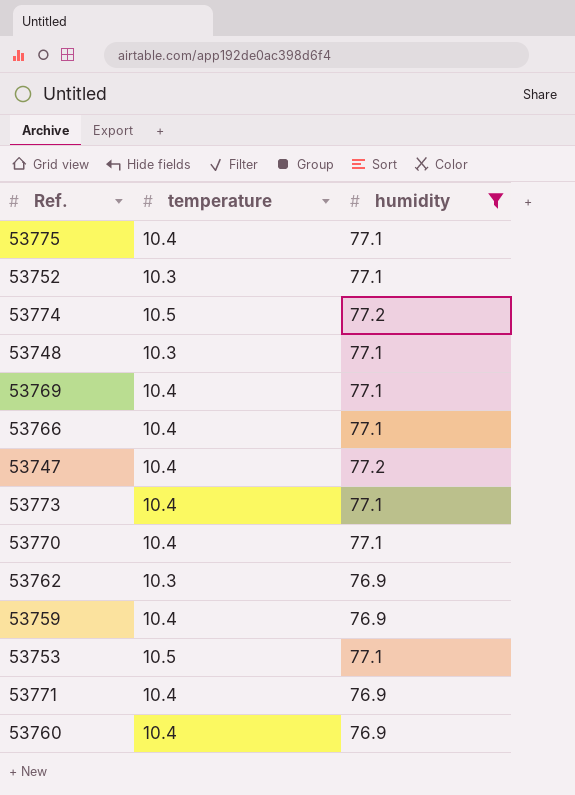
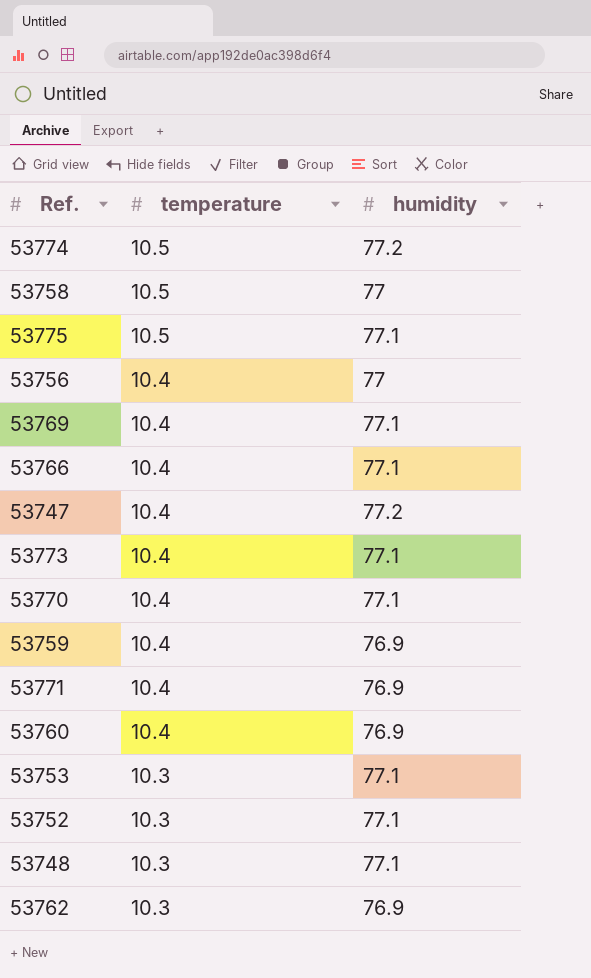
filter: humidity != 77 -> none
row order: none -> temperature descending
53775 | temperature: 10.4 -> 10.5
53753 | temperature: 10.5 -> 10.3

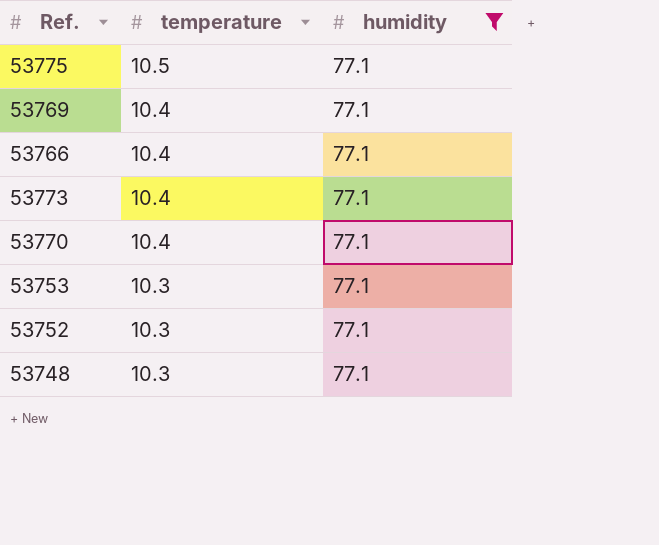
filter: none -> humidity = 77.1

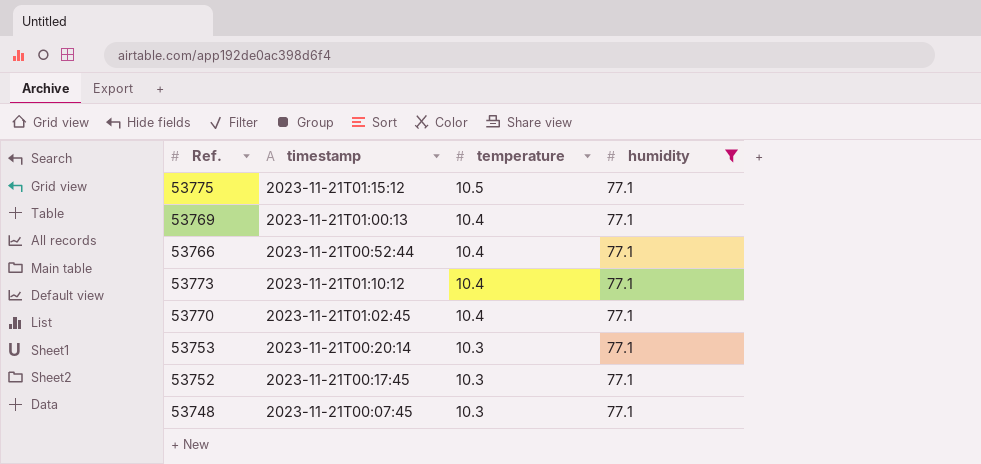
column timestamp | position: none -> 2

